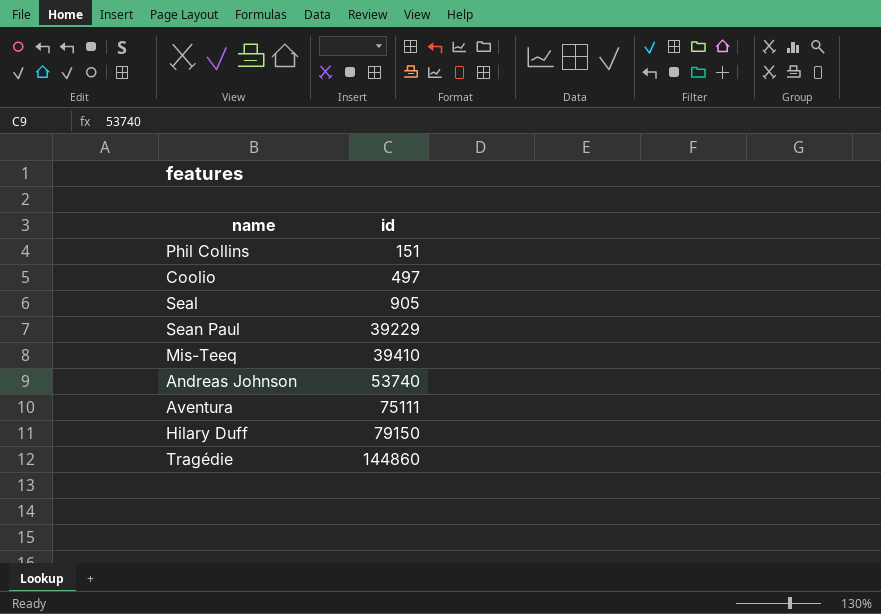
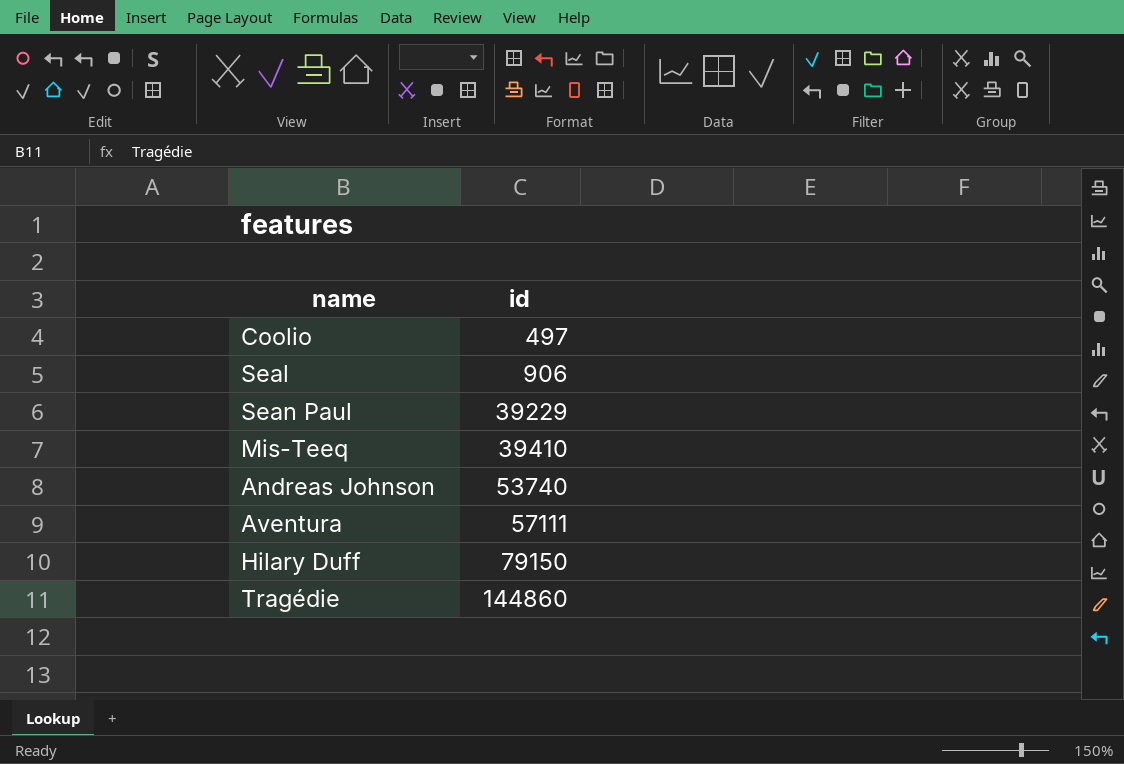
row Phil Collins: 151 -> none
Seal | id: 905 -> 906
Aventura | id: 75111 -> 57111

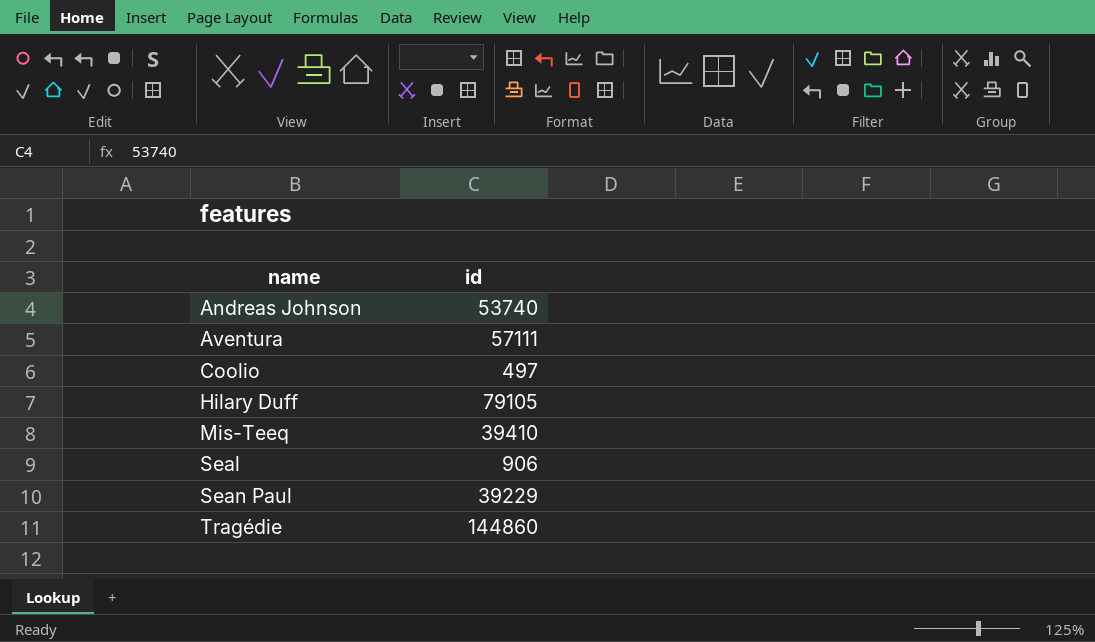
row order: id ascending -> name ascending
Hilary Duff | id: 79150 -> 79105

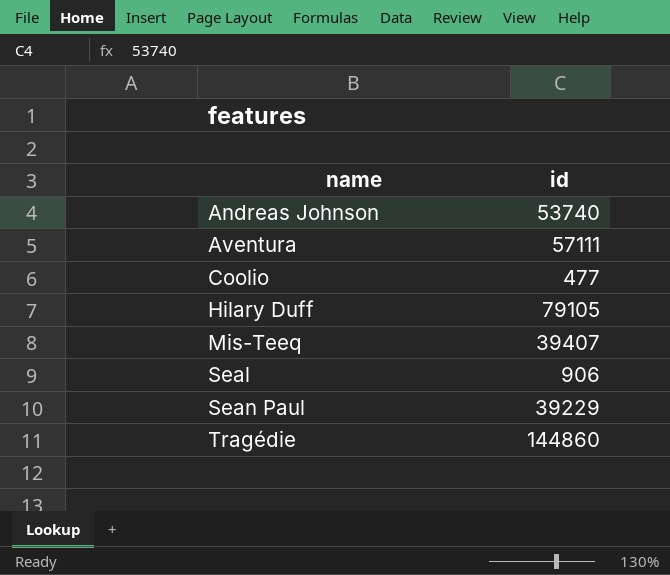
Coolio | id: 497 -> 477
Mis-Teeq | id: 39410 -> 39407

